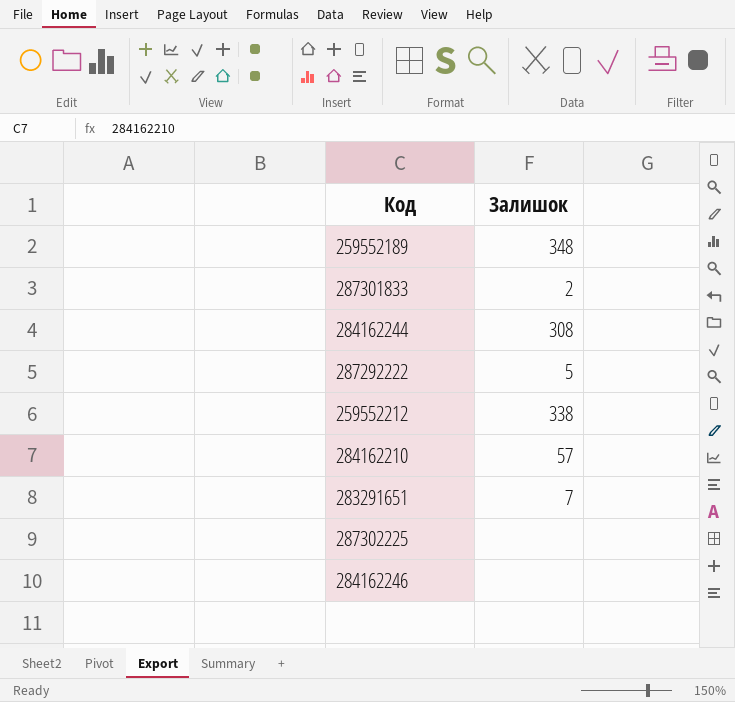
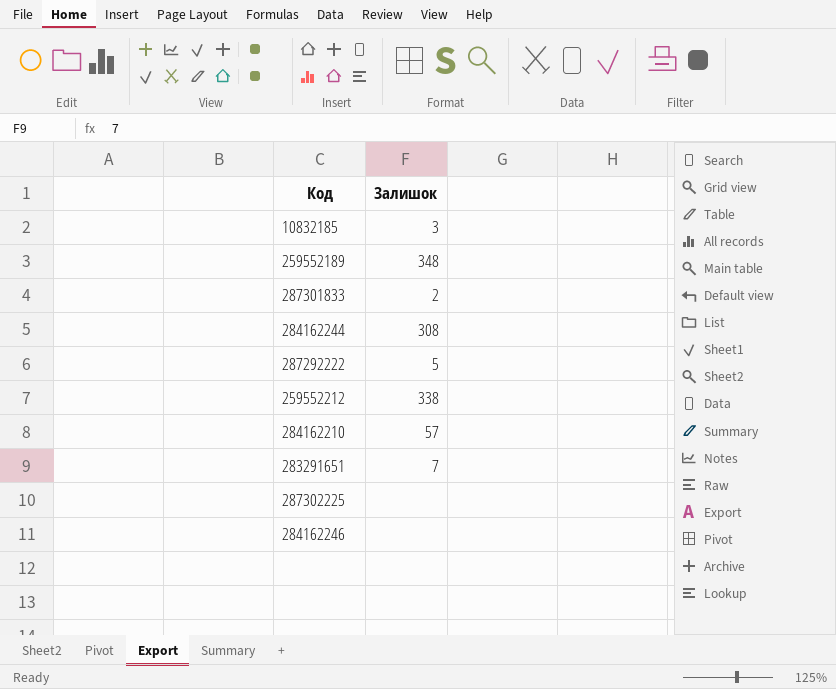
row 10832185: none -> 3

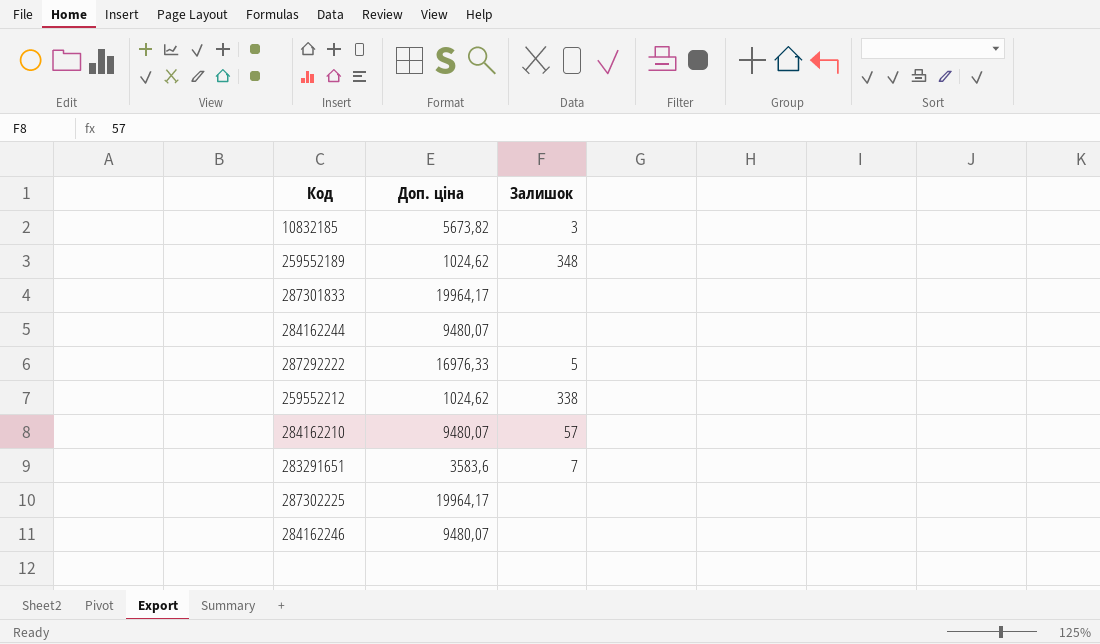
column Доп. ціна | position: none -> 2
287301833 | Залишок: 2 -> none
284162244 | Залишок: 308 -> none

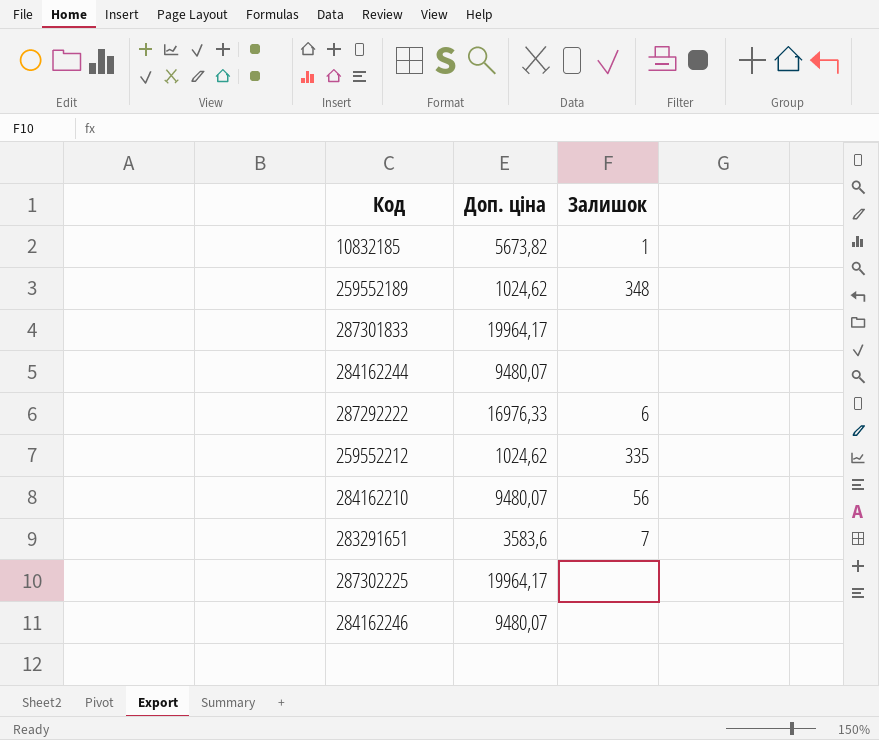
10832185 | Залишок: 3 -> 1
287292222 | Залишок: 5 -> 6
259552212 | Залишок: 338 -> 335
284162210 | Залишок: 57 -> 56

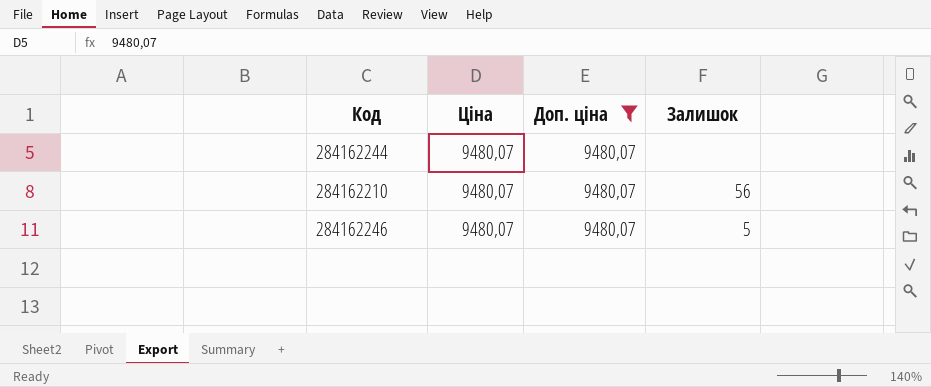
filter: none -> Доп. ціна = 9480,07
column Ціна | position: none -> 2
284162246 | Залишок: none -> 5

